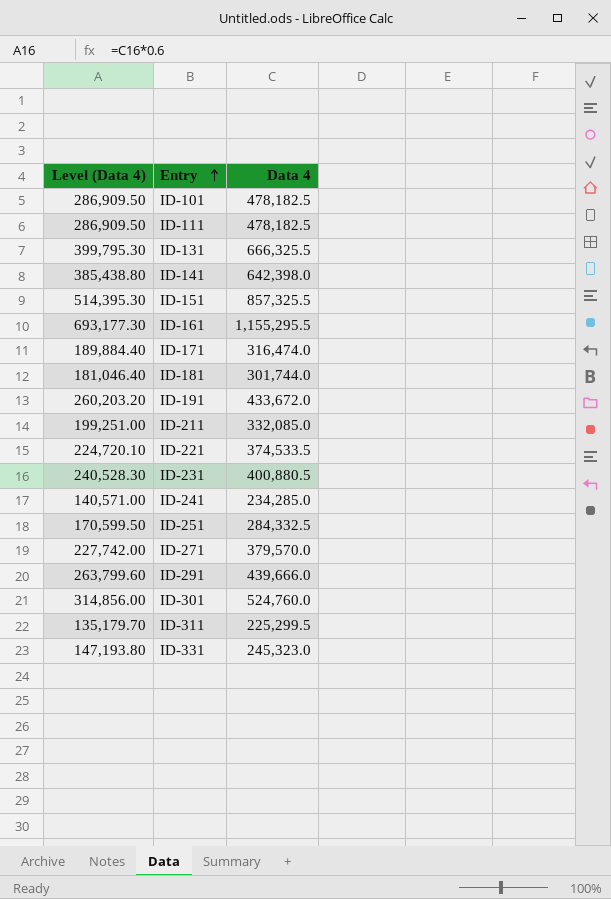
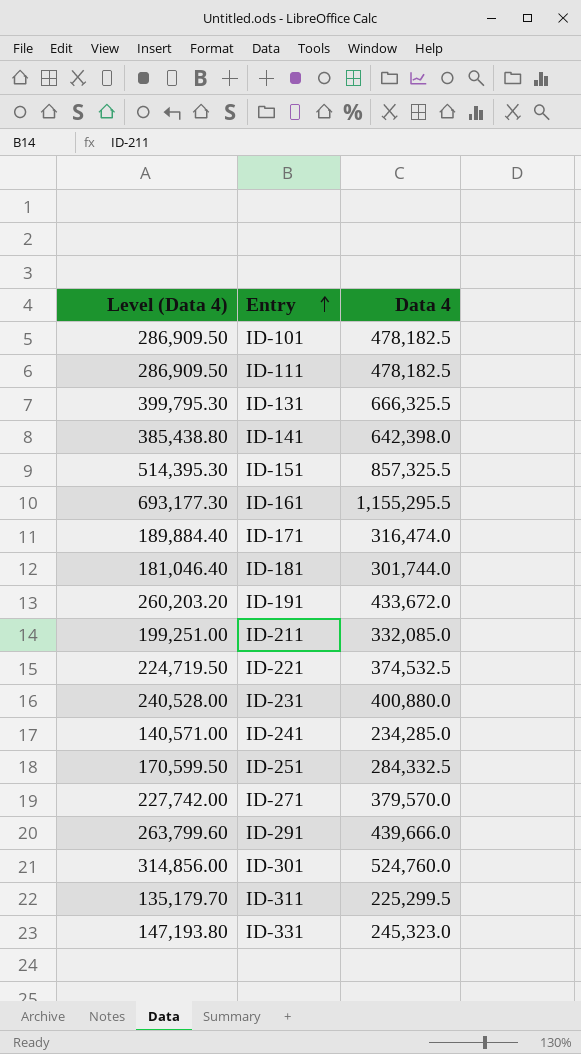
ID-221 | Level (Data 4): 224,720.10 -> 224,719.50
ID-221 | Data 4: 374,533.5 -> 374,532.5
ID-231 | Level (Data 4): 240,528.30 -> 240,528.00
ID-231 | Data 4: 400,880.5 -> 400,880.0

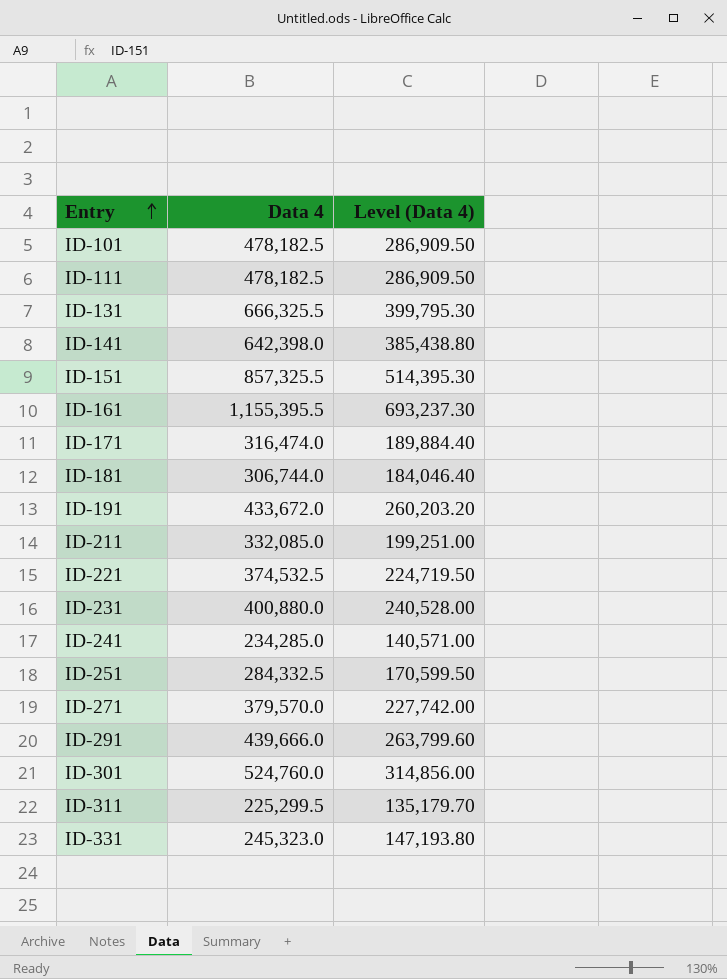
column Level (Data 4) | position: 1 -> 3
ID-161 | Data 4: 1,155,295.5 -> 1,155,395.5
ID-161 | Level (Data 4): 693,177.30 -> 693,237.30
ID-181 | Data 4: 301,744.0 -> 306,744.0
ID-181 | Level (Data 4): 181,046.40 -> 184,046.40

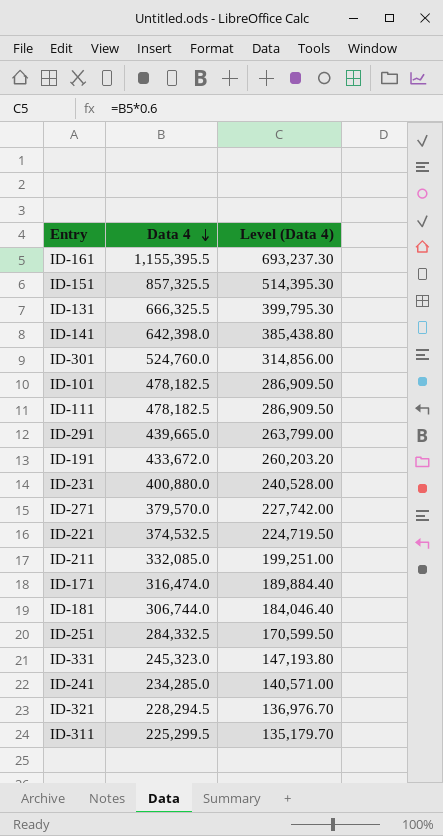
row order: Entry ascending -> Data 4 descending
ID-291 | Data 4: 439,666.0 -> 439,665.0
ID-291 | Level (Data 4): 263,799.60 -> 263,799.00
row ID-321: none -> 228,294.5 | 136,976.70

